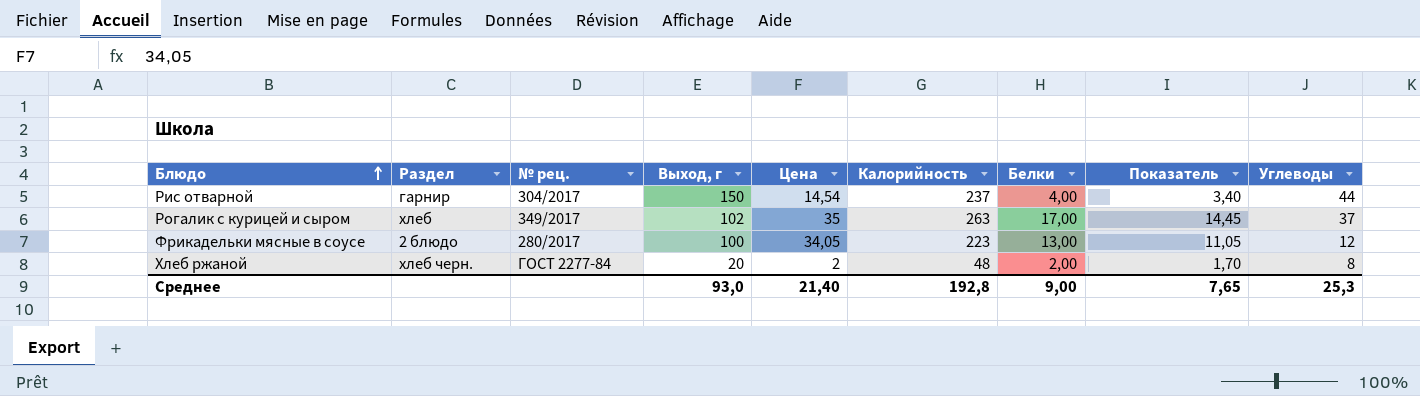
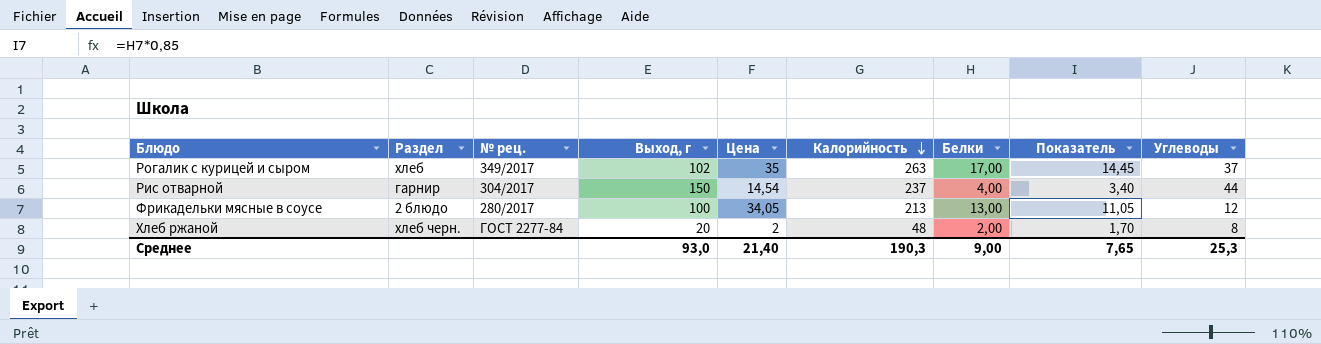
row order: Блюдо ascending -> Калорийность descending
Фрикадельки мясные в соусе | Калорийность: 223 -> 213
Среднее | Калорийность: 192,8 -> 190,3

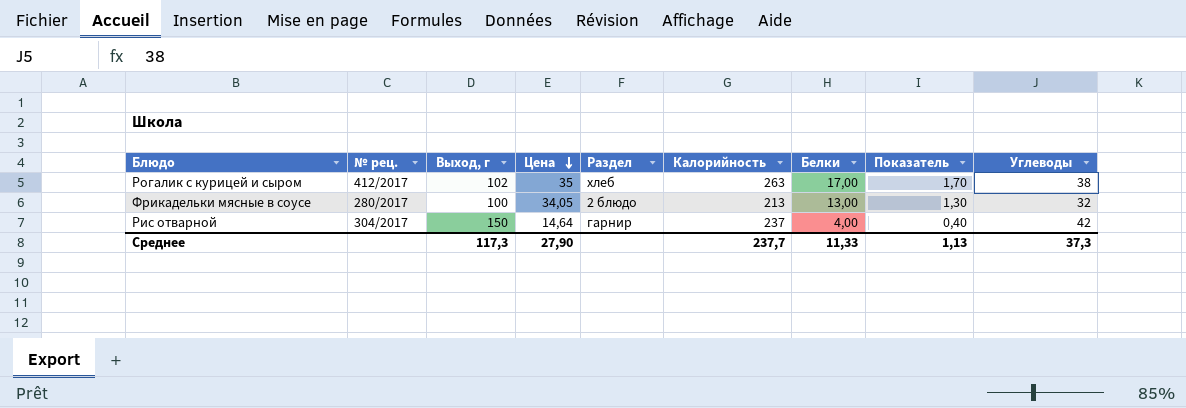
row order: Калорийность descending -> Цена descending
column Раздел | position: 2 -> 5
column Показатель | formula: [Белки] * 0,85 -> [Белки] * 0,1
row Хлеб ржаной: хлеб черн. | ГОСТ 2277-84 | 20 | 2 | 48 | 2,00 | 1,70 | 8 -> none
Рогалик с курицей и сыром | № рец.: 349/2017 -> 412/2017
Рогалик с курицей и сыром | Углеводы: 37 -> 38
Фрикадельки мясные в соусе | Углеводы: 12 -> 32
Рис отварной | Цена: 14,54 -> 14,64
Рис отварной | Углеводы: 44 -> 42
Среднее | Выход, г: 93,0 -> 117,3
Среднее | Цена: 21,40 -> 27,90
Среднее | Калорийность: 190,3 -> 237,7
Среднее | Белки: 9,00 -> 11,33
Среднее | Показатель: 7,65 -> 1,13
Среднее | Углеводы: 25,3 -> 37,3

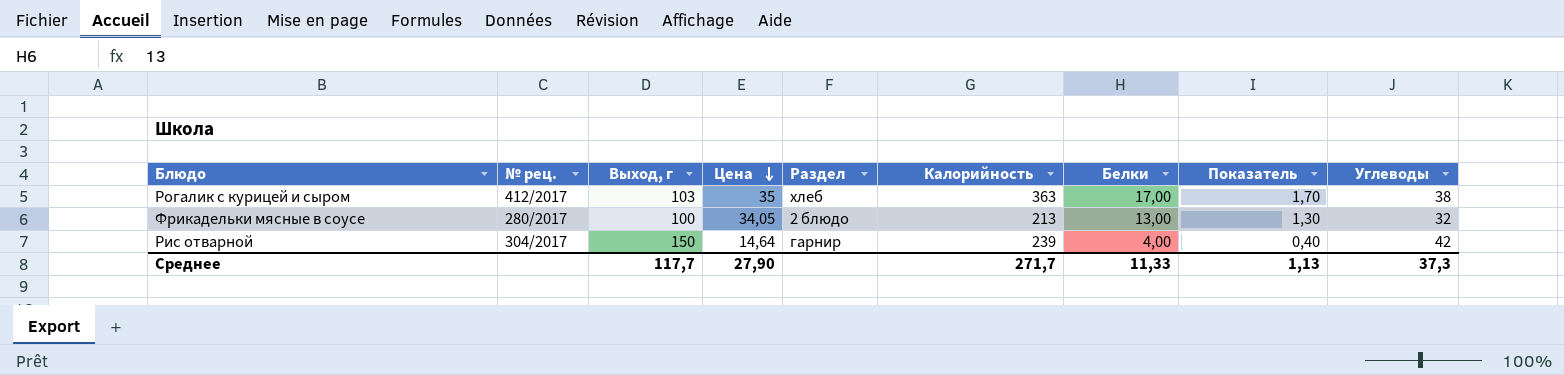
Рогалик с курицей и сыром | Выход, г: 102 -> 103
Рогалик с курицей и сыром | Калорийность: 263 -> 363
Рис отварной | Калорийность: 237 -> 239
Среднее | Выход, г: 117,3 -> 117,7
Среднее | Калорийность: 237,7 -> 271,7

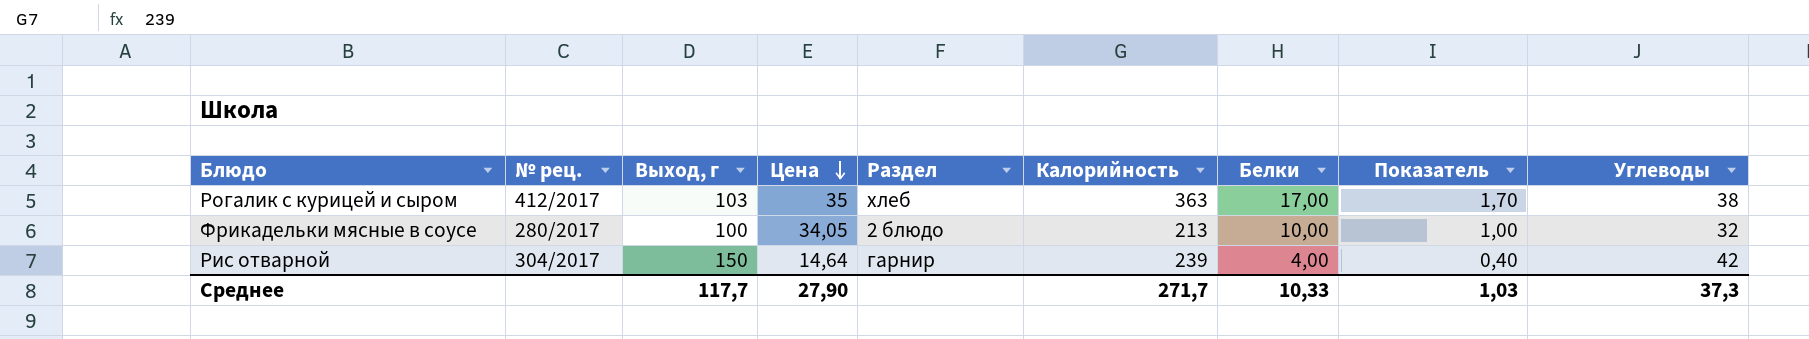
Фрикадельки мясные в соусе | Белки: 13,00 -> 10,00
Фрикадельки мясные в соусе | Показатель: 1,30 -> 1,00
Среднее | Белки: 11,33 -> 10,33
Среднее | Показатель: 1,13 -> 1,03

